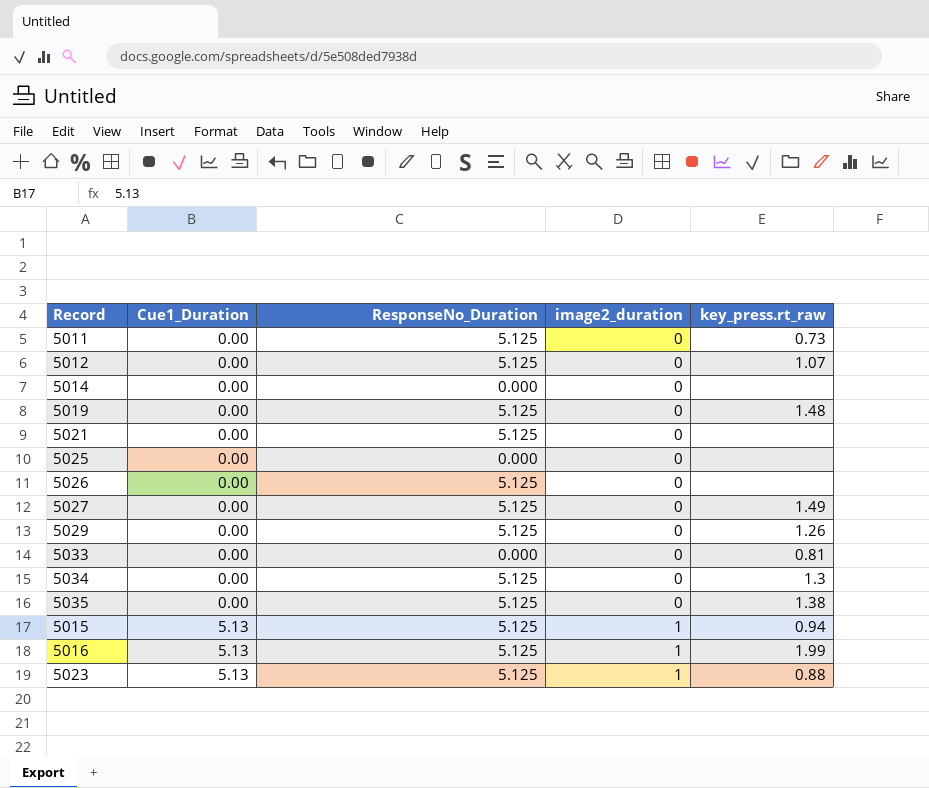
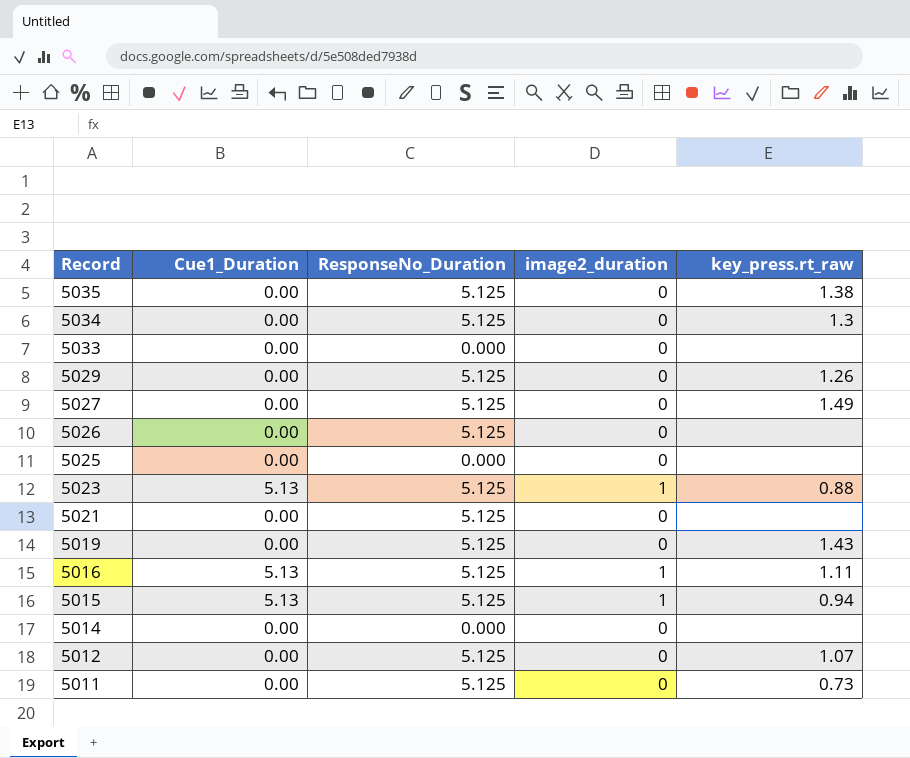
row order: Cue1_Duration ascending -> Record descending
5033 | key_press.rt_raw: 0.81 -> none
5019 | key_press.rt_raw: 1.48 -> 1.43
5016 | key_press.rt_raw: 1.99 -> 1.11

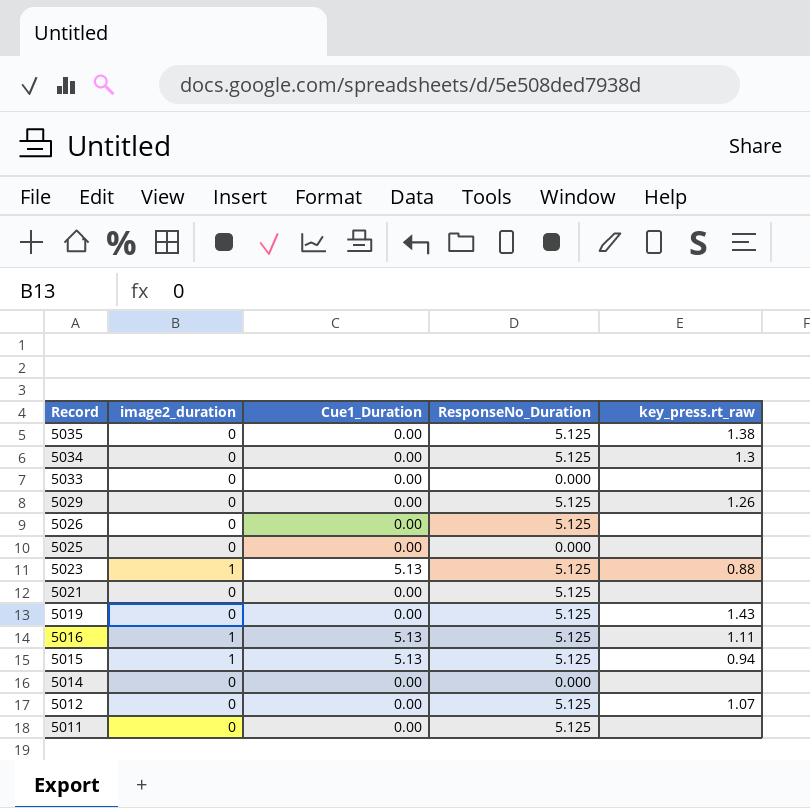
column image2_duration | position: 4 -> 2
row 5027: 0.00 | 5.125 | 0 | 1.49 -> none
5011 | key_press.rt_raw: 0.73 -> none

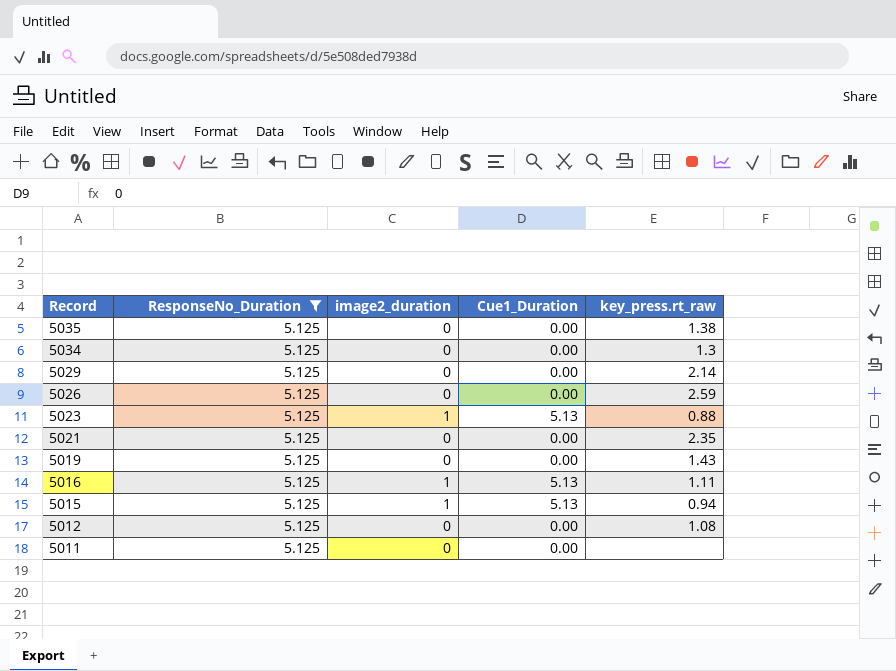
filter: none -> ResponseNo_Duration = 5.125
column ResponseNo_Duration | position: 4 -> 2
5029 | key_press.rt_raw: 1.26 -> 2.14
5026 | key_press.rt_raw: none -> 2.59
5021 | key_press.rt_raw: none -> 2.35
5012 | key_press.rt_raw: 1.07 -> 1.08

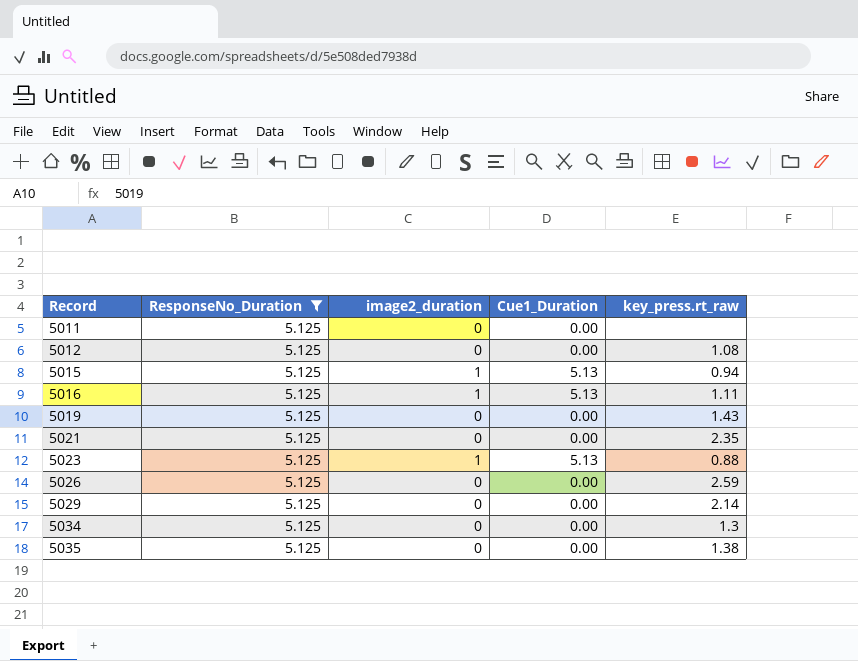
row order: Record descending -> Record ascending

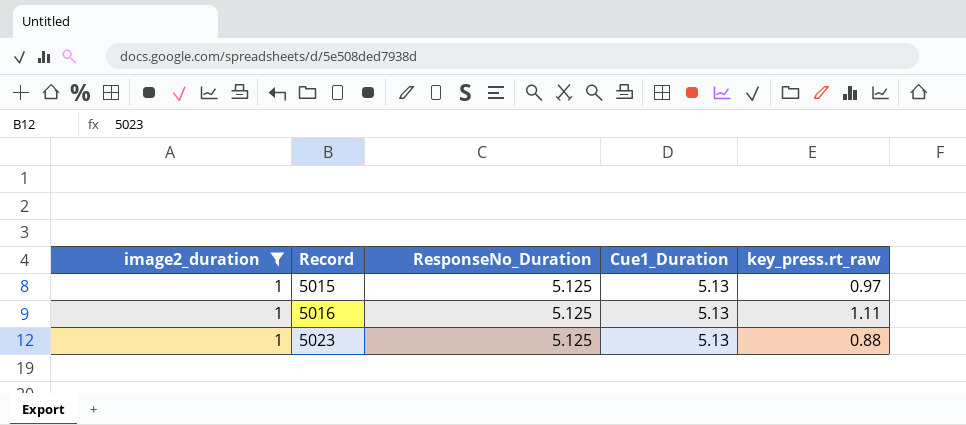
filter: ResponseNo_Duration = 5.125 -> image2_duration = 1
column image2_duration | position: 3 -> 1
5015 | key_press.rt_raw: 0.94 -> 0.97

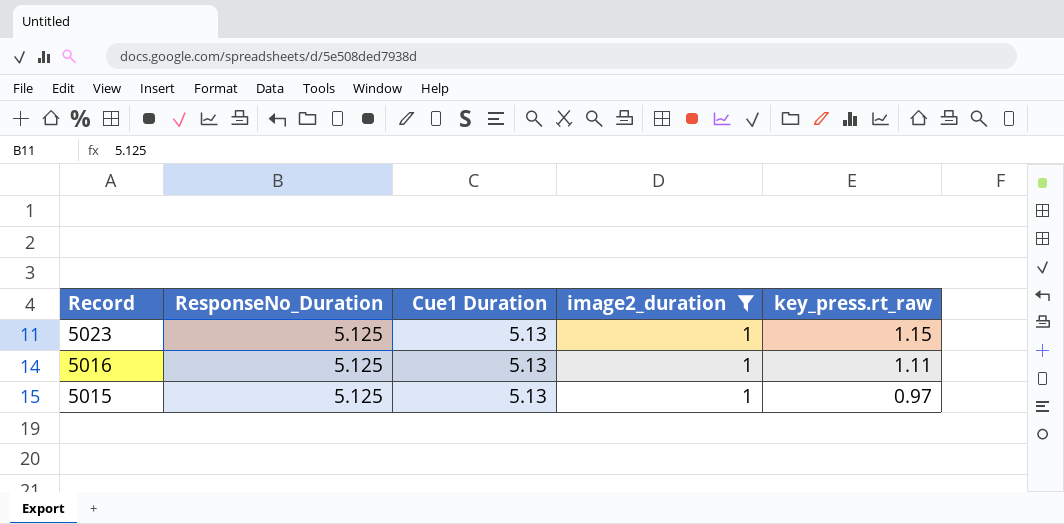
row order: Record ascending -> Record descending
column name: Cue1_Duration -> Cue1 Duration
column image2_duration | position: 1 -> 4
5023 | key_press.rt_raw: 0.88 -> 1.15

